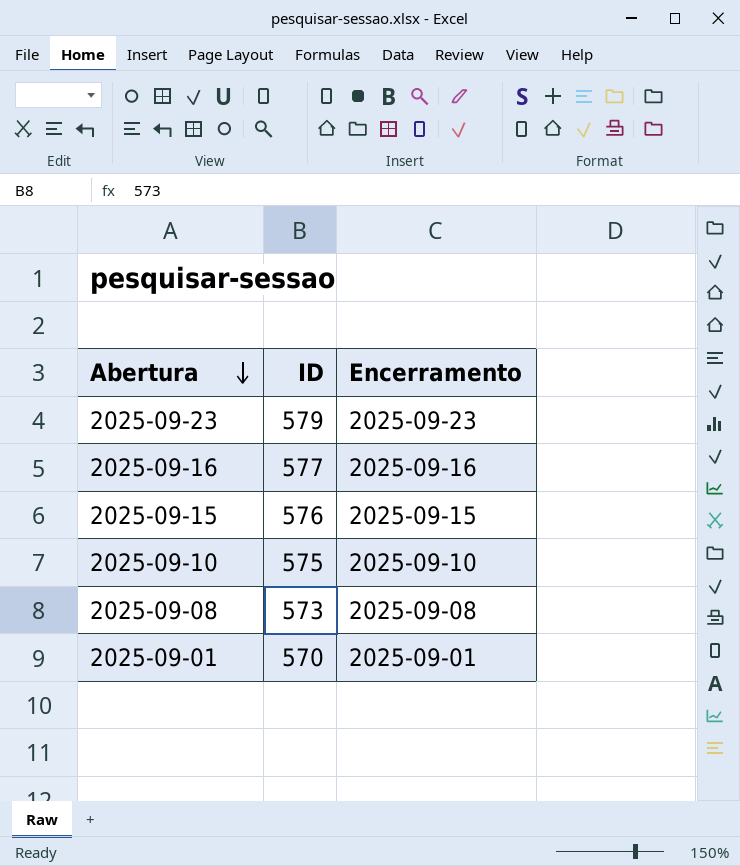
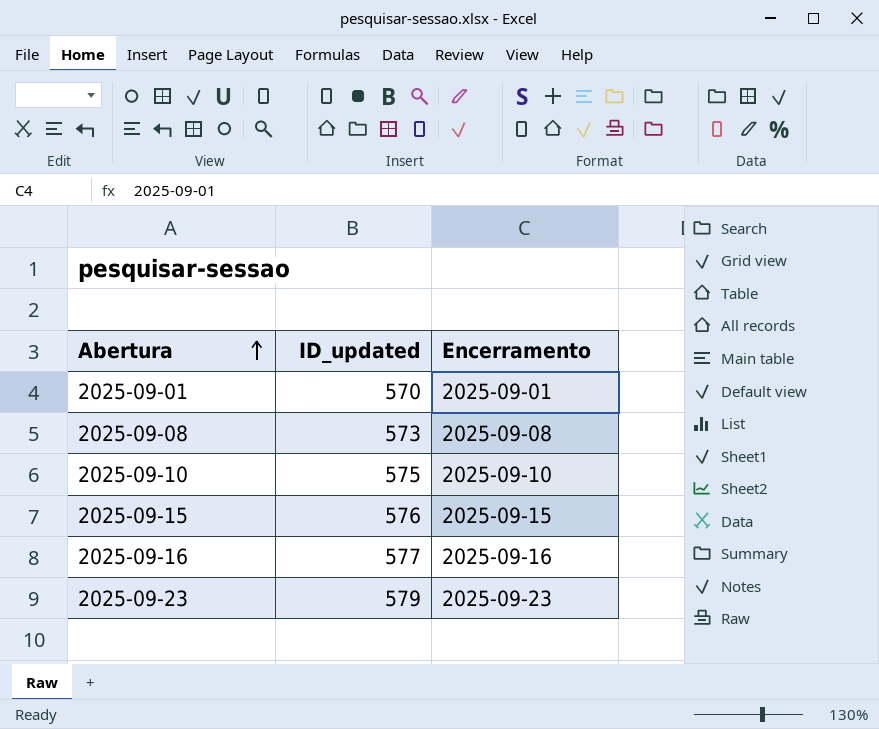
row order: Abertura descending -> Abertura ascending
column name: ID -> ID_updated

